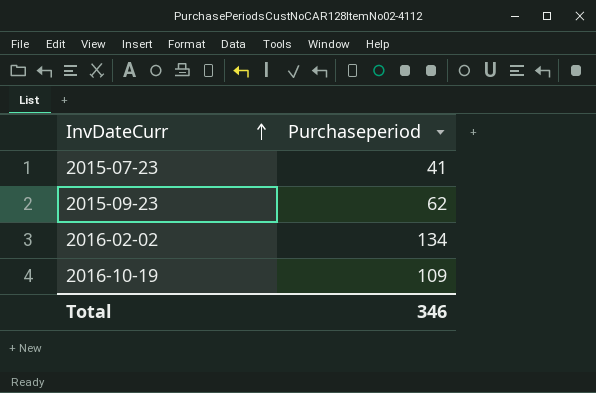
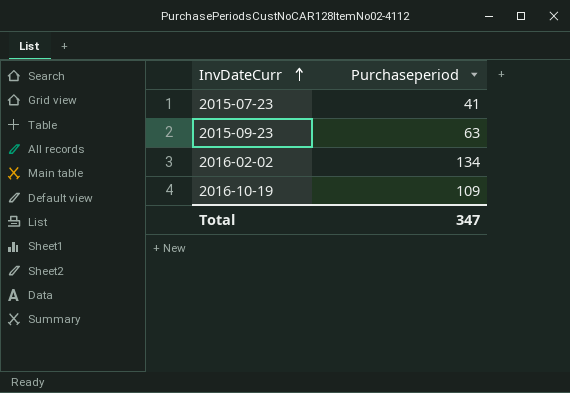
2015-09-23 | Purchaseperiod: 62 -> 63
Total | Purchaseperiod: 346 -> 347

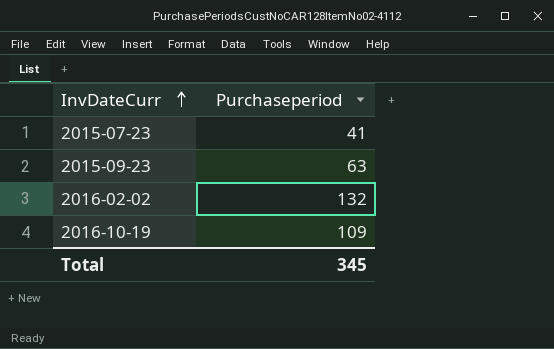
2016-02-02 | Purchaseperiod: 134 -> 132
Total | Purchaseperiod: 347 -> 345

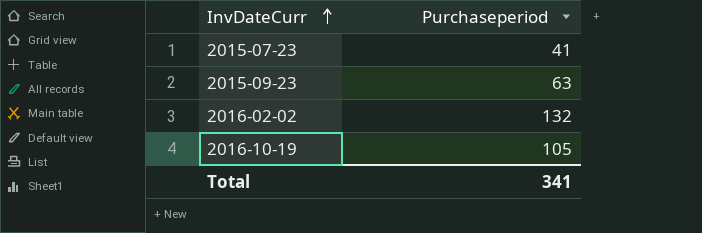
2016-10-19 | Purchaseperiod: 109 -> 105
Total | Purchaseperiod: 345 -> 341

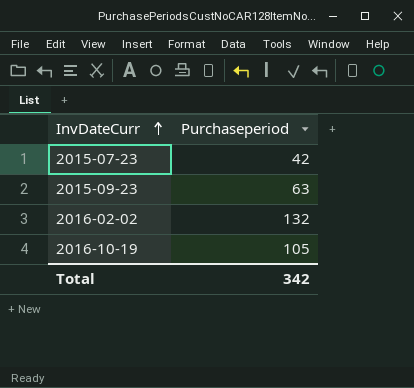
2015-07-23 | Purchaseperiod: 41 -> 42
Total | Purchaseperiod: 341 -> 342

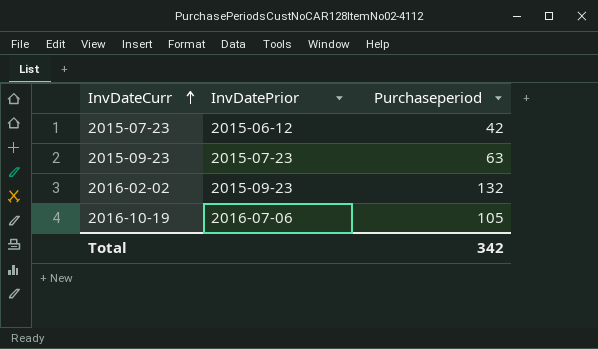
column InvDatePrior | position: none -> 2

